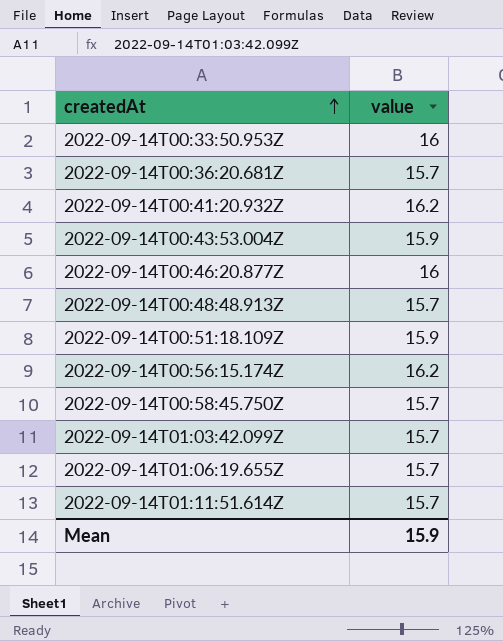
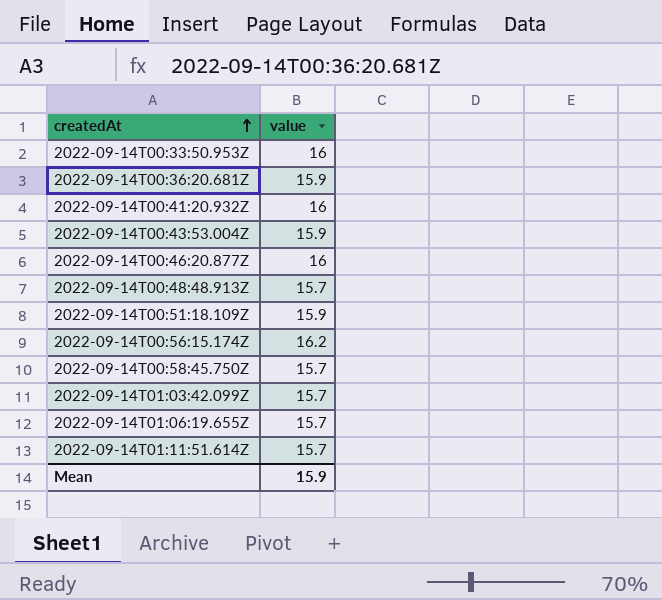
2022-09-14T00:36:20.681Z | value: 15.7 -> 15.9
2022-09-14T00:41:20.932Z | value: 16.2 -> 16

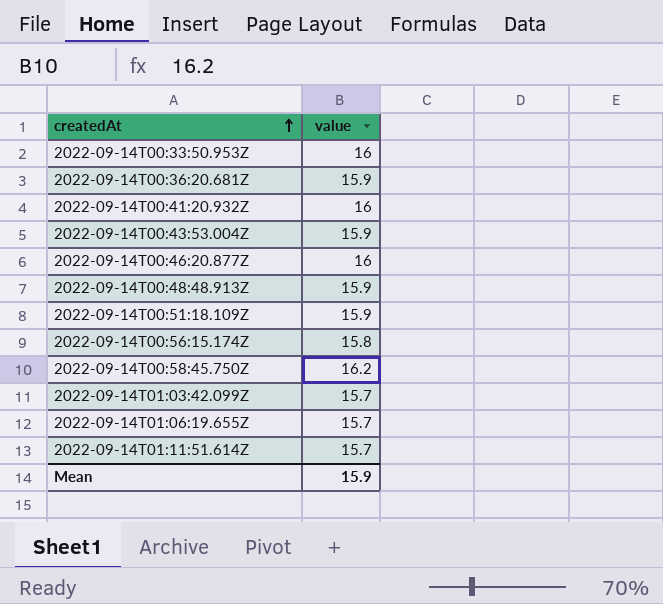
2022-09-14T00:48:48.913Z | value: 15.7 -> 15.9
2022-09-14T00:56:15.174Z | value: 16.2 -> 15.8
2022-09-14T00:58:45.750Z | value: 15.7 -> 16.2

